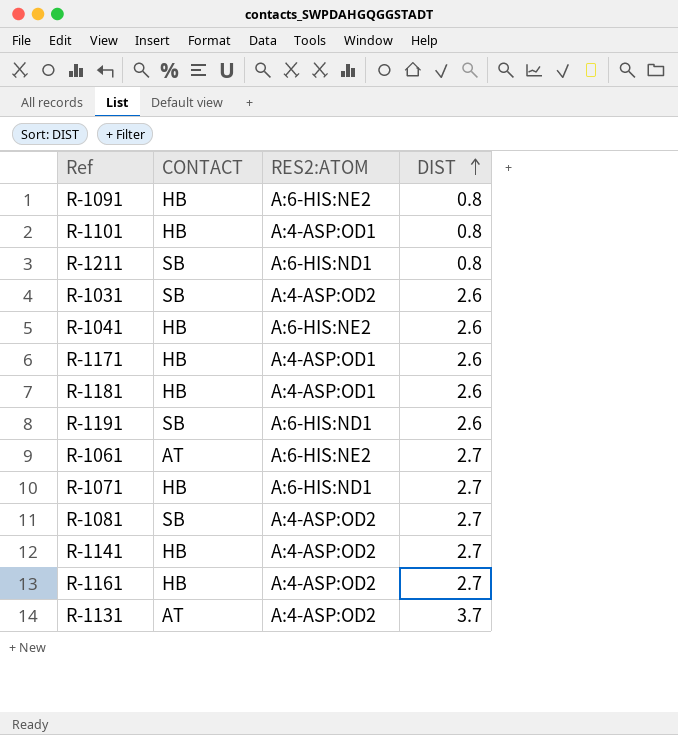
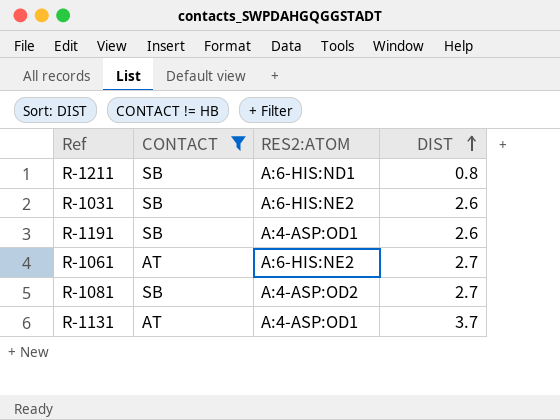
filter: none -> CONTACT != HB
R-1031 | RES2:ATOM: A:4-ASP:OD2 -> A:6-HIS:NE2
R-1191 | RES2:ATOM: A:6-HIS:ND1 -> A:4-ASP:OD1
R-1131 | RES2:ATOM: A:4-ASP:OD2 -> A:4-ASP:OD1

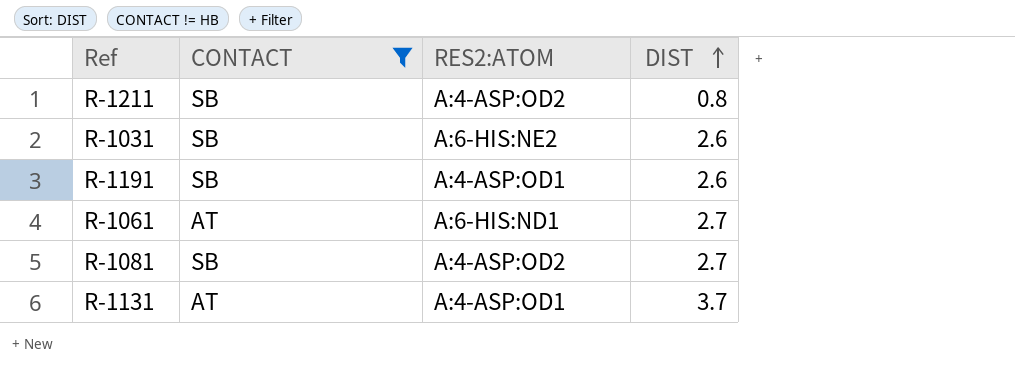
R-1211 | RES2:ATOM: A:6-HIS:ND1 -> A:4-ASP:OD2
R-1061 | RES2:ATOM: A:6-HIS:NE2 -> A:6-HIS:ND1

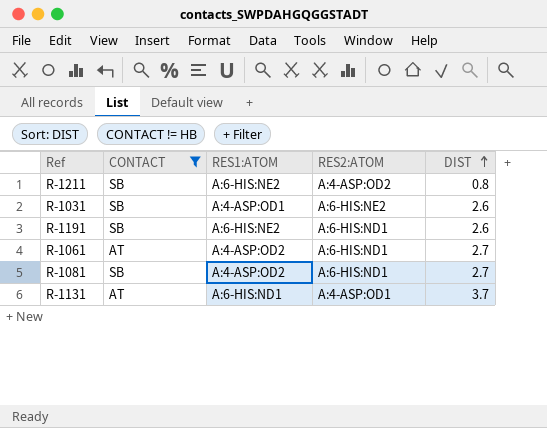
column RES1:ATOM | position: none -> 3
R-1191 | RES2:ATOM: A:4-ASP:OD1 -> A:6-HIS:ND1
R-1081 | RES2:ATOM: A:4-ASP:OD2 -> A:6-HIS:ND1

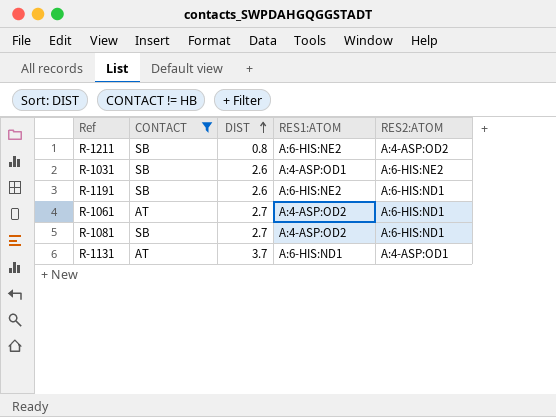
column DIST | position: 5 -> 3

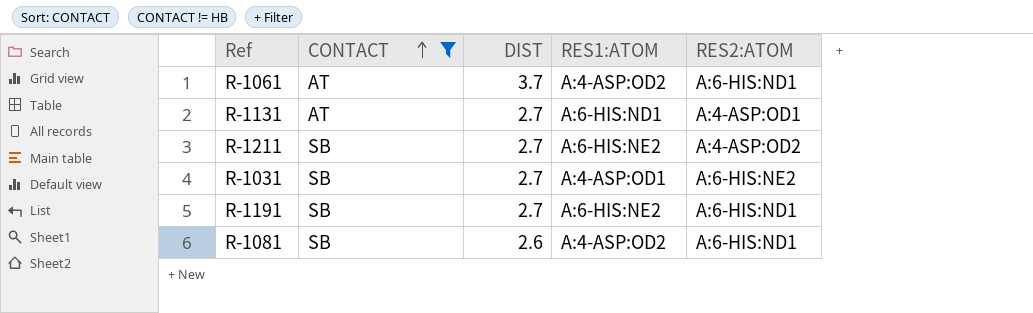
row order: DIST ascending -> CONTACT ascending
R-1061 | DIST: 2.7 -> 3.7
R-1131 | DIST: 3.7 -> 2.7
R-1211 | DIST: 0.8 -> 2.7
R-1031 | DIST: 2.6 -> 2.7
R-1191 | DIST: 2.6 -> 2.7
R-1081 | DIST: 2.7 -> 2.6

